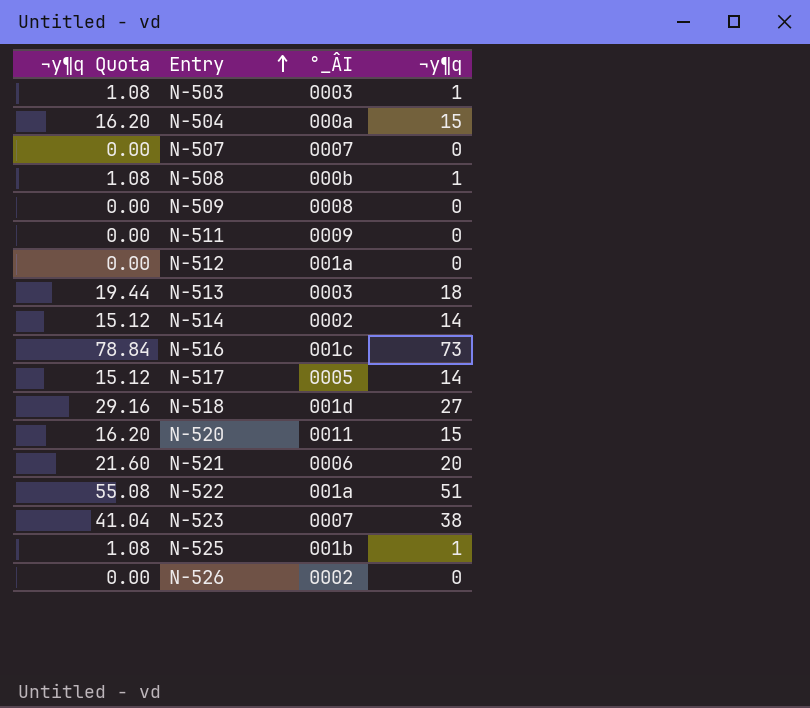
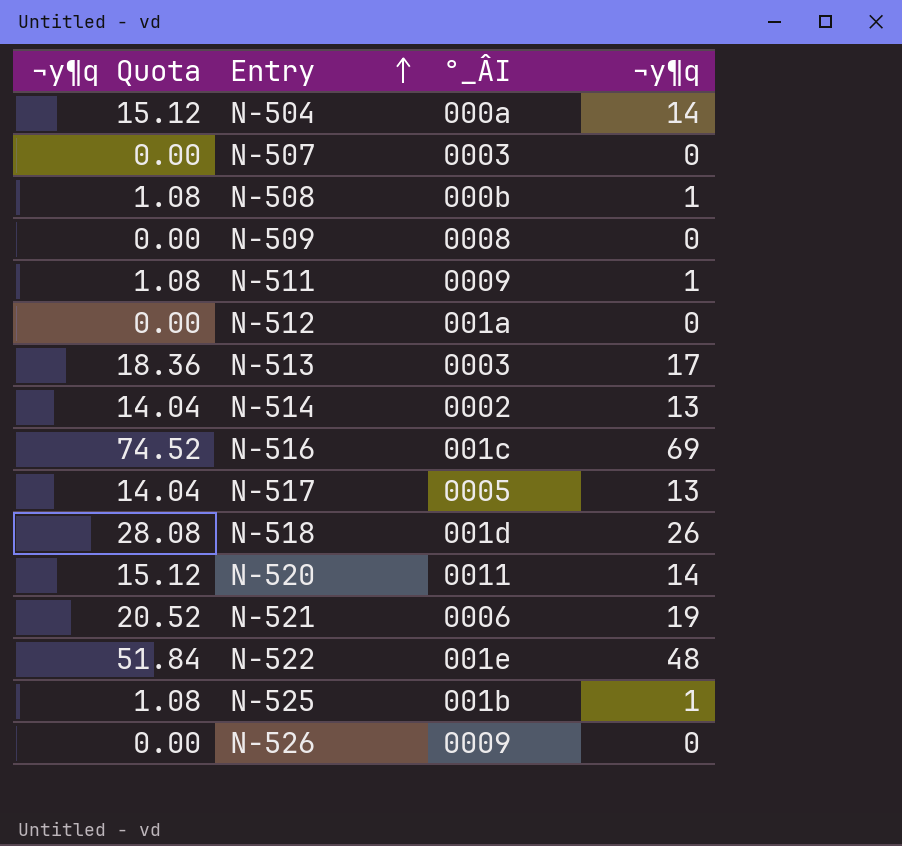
row N-503: 1.08 | 0003 | 1 -> none
row N-523: 41.04 | 0007 | 38 -> none
N-504 | ¬y¶q Quota: 16.20 -> 15.12
N-504 | ¬y¶q: 15 -> 14
N-507 | °_ÂI: 0007 -> 0003
N-511 | ¬y¶q Quota: 0.00 -> 1.08
N-511 | ¬y¶q: 0 -> 1
N-513 | ¬y¶q Quota: 19.44 -> 18.36
N-513 | ¬y¶q: 18 -> 17
N-514 | ¬y¶q Quota: 15.12 -> 14.04
N-514 | ¬y¶q: 14 -> 13
N-516 | ¬y¶q Quota: 78.84 -> 74.52
N-516 | ¬y¶q: 73 -> 69
N-517 | ¬y¶q Quota: 15.12 -> 14.04
N-517 | ¬y¶q: 14 -> 13
N-518 | ¬y¶q Quota: 29.16 -> 28.08
N-518 | ¬y¶q: 27 -> 26
N-520 | ¬y¶q Quota: 16.20 -> 15.12
N-520 | ¬y¶q: 15 -> 14
N-521 | ¬y¶q Quota: 21.60 -> 20.52
N-521 | ¬y¶q: 20 -> 19
N-522 | ¬y¶q Quota: 55.08 -> 51.84
N-522 | °_ÂI: 001a -> 001e
N-522 | ¬y¶q: 51 -> 48
N-526 | °_ÂI: 0002 -> 0009

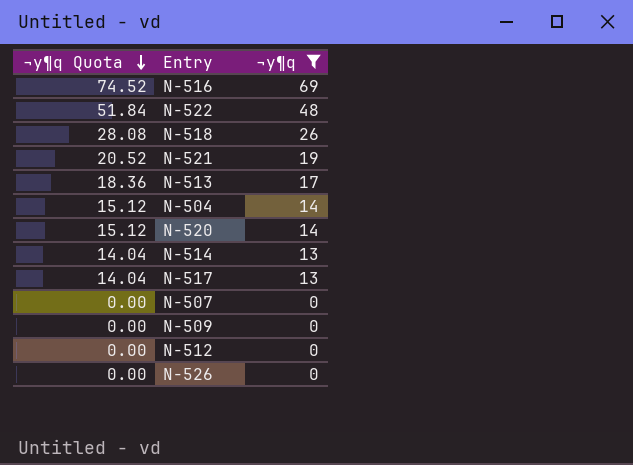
filter: none -> ¬y¶q != 1
row order: Entry ascending -> ¬y¶q Quota descending
column °_ÂI | position: 3 -> none

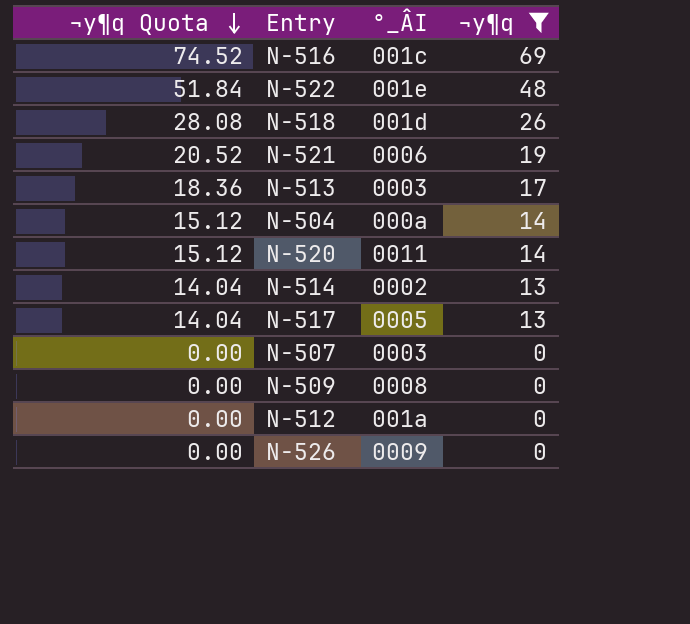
column °_ÂI | position: none -> 3

